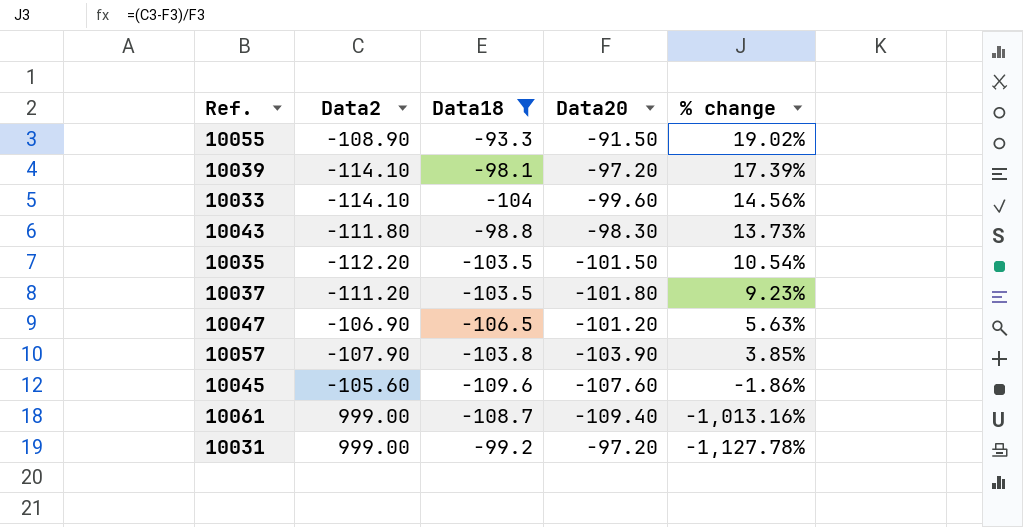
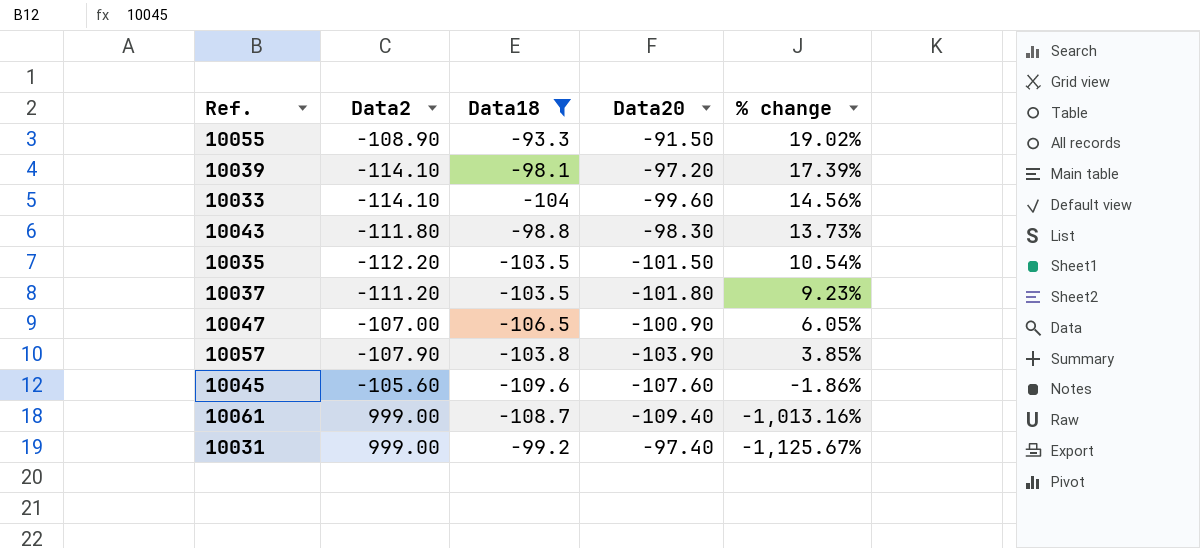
10047 | Data2: -106.90 -> -107.00
10047 | Data20: -101.20 -> -100.90
10047 | % change: 5.63% -> 6.05%
10031 | Data20: -97.20 -> -97.40
10031 | % change: -1,127.78% -> -1,125.67%

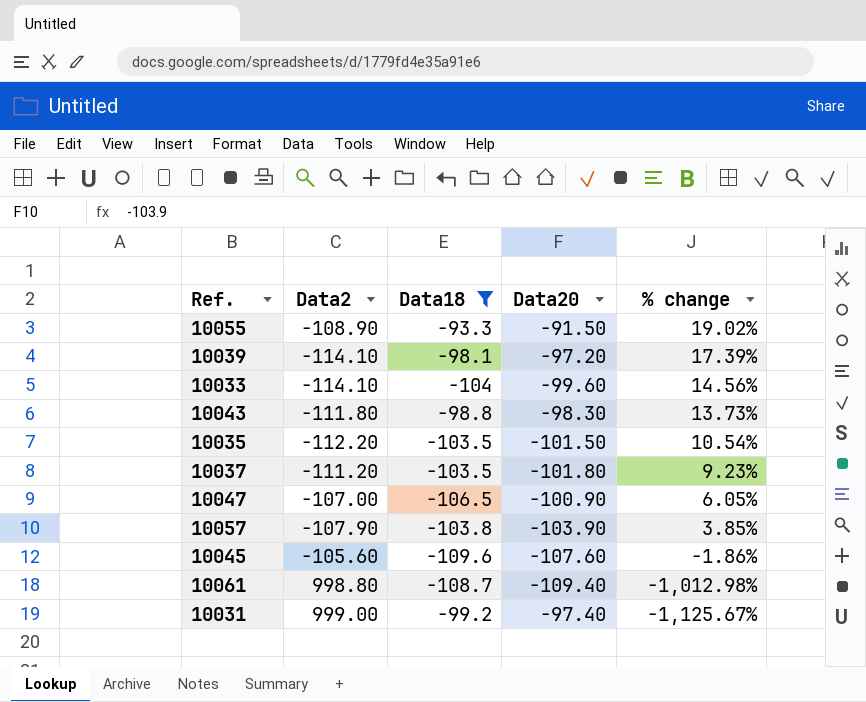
10061 | Data2: 999.00 -> 998.80
10061 | % change: -1,013.16% -> -1,012.98%

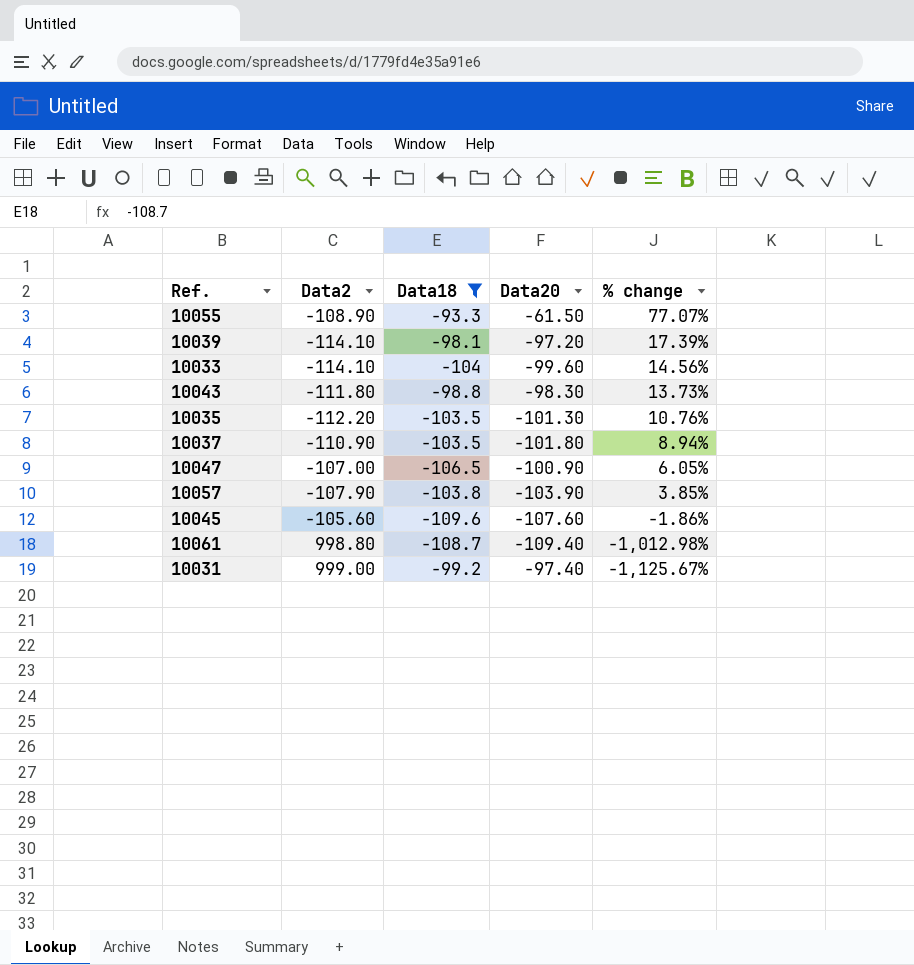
10055 | Data20: -91.50 -> -61.50
10055 | % change: 19.02% -> 77.07%
10035 | Data20: -101.50 -> -101.30
10035 | % change: 10.54% -> 10.76%
10037 | Data2: -111.20 -> -110.90
10037 | % change: 9.23% -> 8.94%

